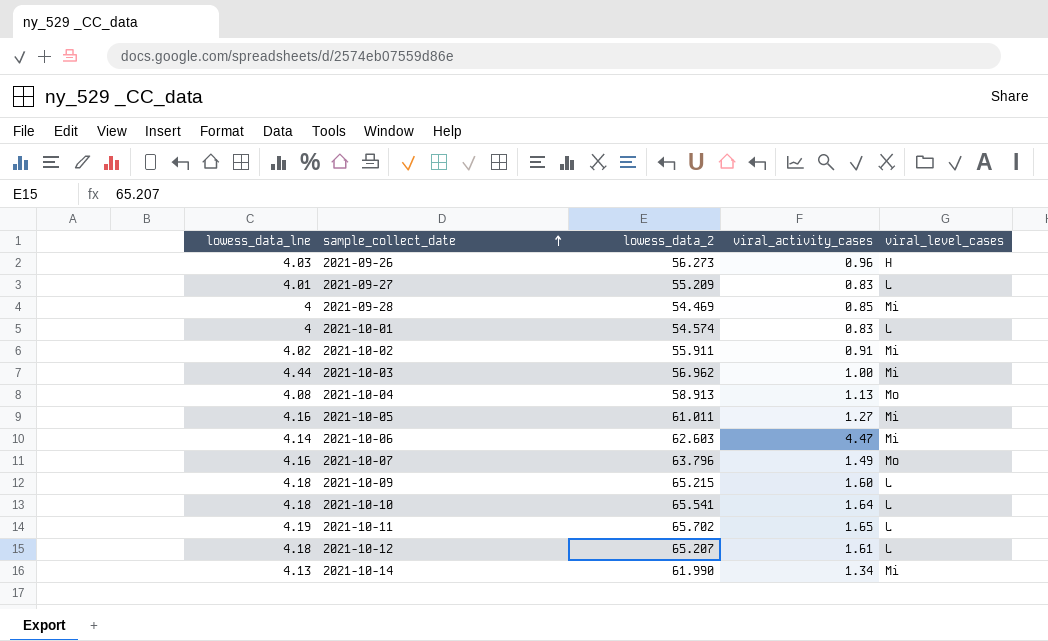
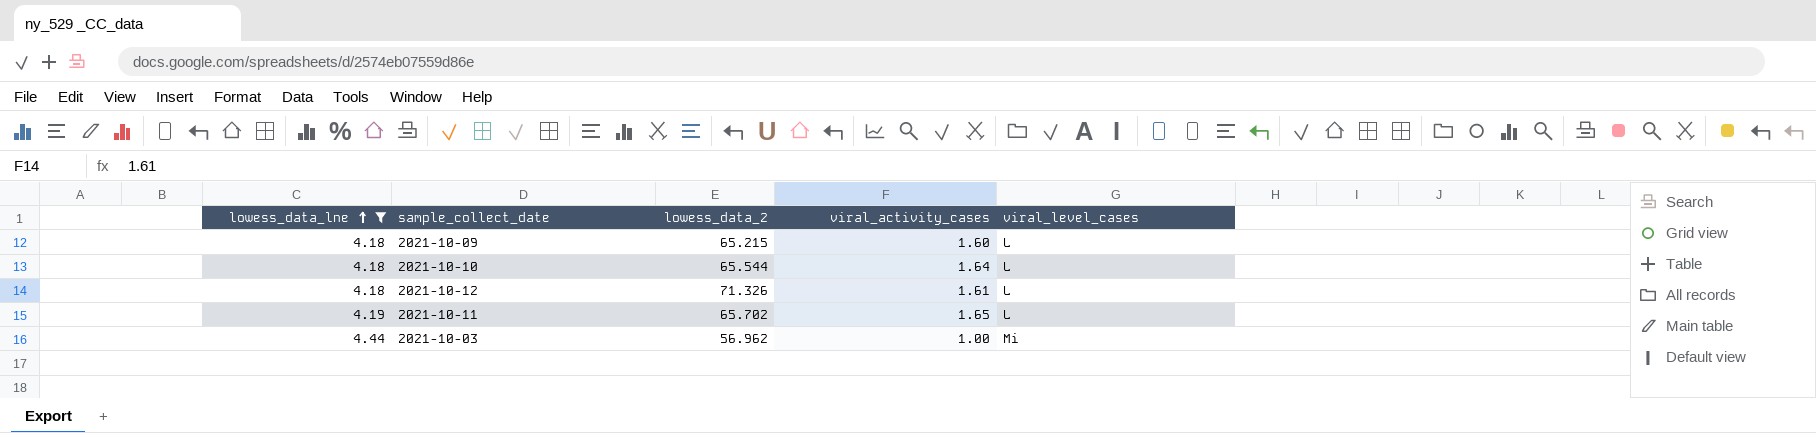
filter: none -> lowess_data_lne >= 4.18
row order: sample_collect_date ascending -> lowess_data_lne ascending
2021-10-10 | lowess_data_2: 65.541 -> 65.544
2021-10-12 | lowess_data_2: 65.207 -> 71.326

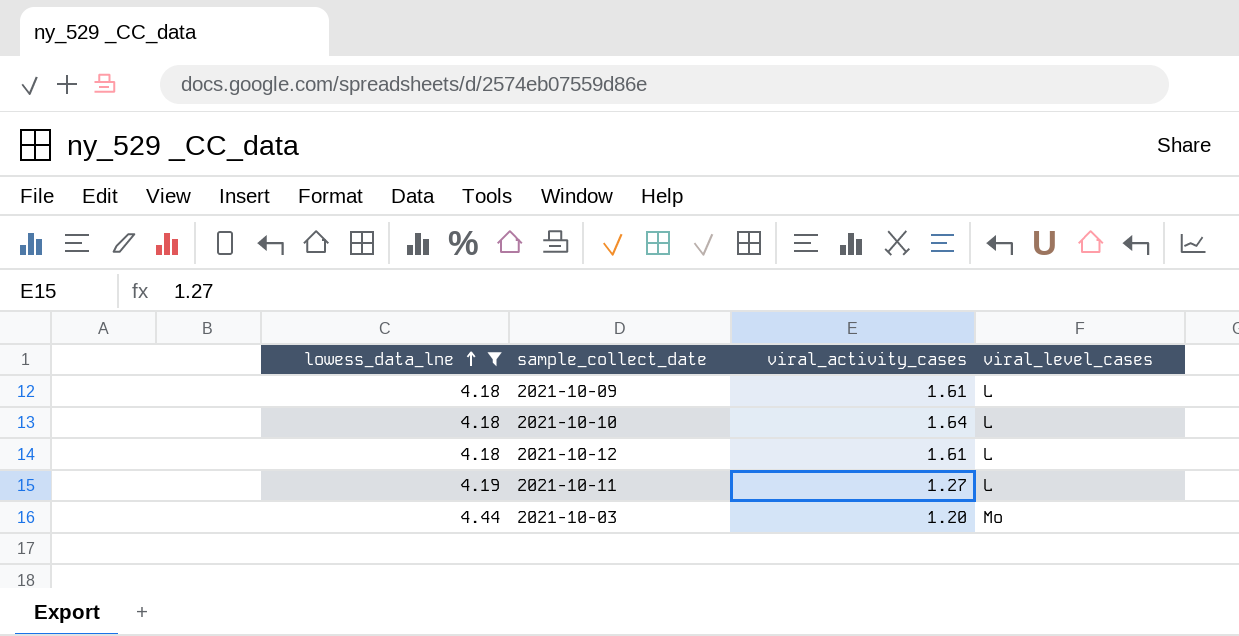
column lowess_data_2 | position: 3 -> none
2021-10-09 | viral_activity_cases: 1.60 -> 1.61
2021-10-11 | viral_activity_cases: 1.65 -> 1.27
2021-10-03 | viral_activity_cases: 1.00 -> 1.20
2021-10-03 | viral_level_cases: Mi -> Mo

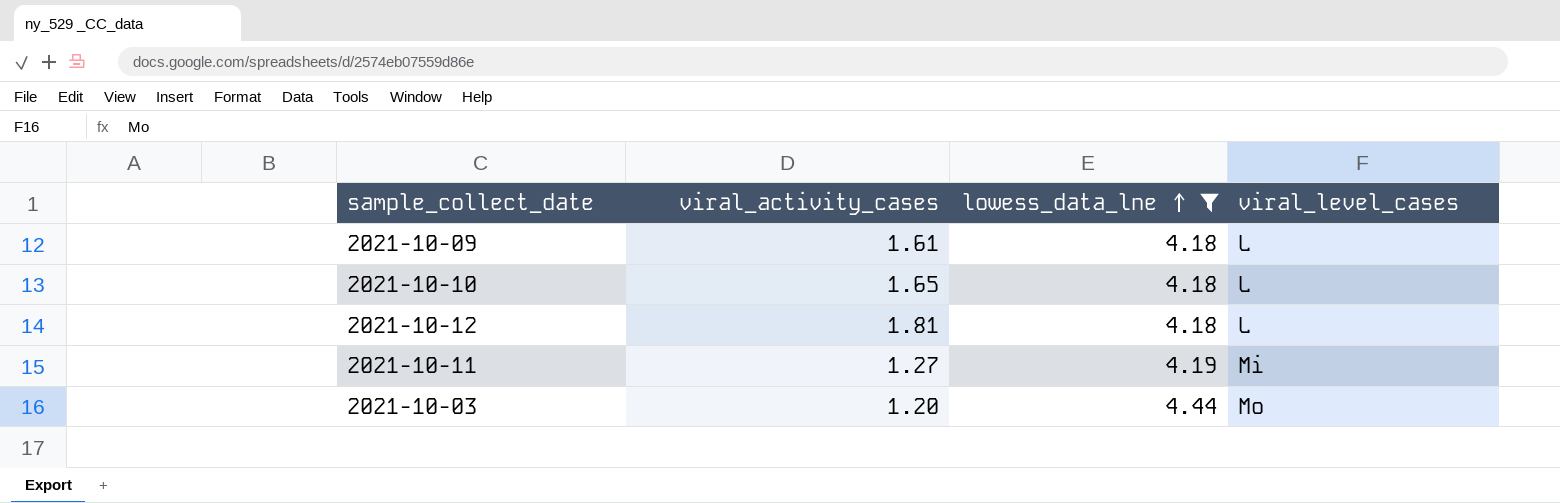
column lowess_data_lne | position: 1 -> 3
2021-10-10 | viral_activity_cases: 1.64 -> 1.65
2021-10-12 | viral_activity_cases: 1.61 -> 1.81
2021-10-11 | viral_level_cases: L -> Mi

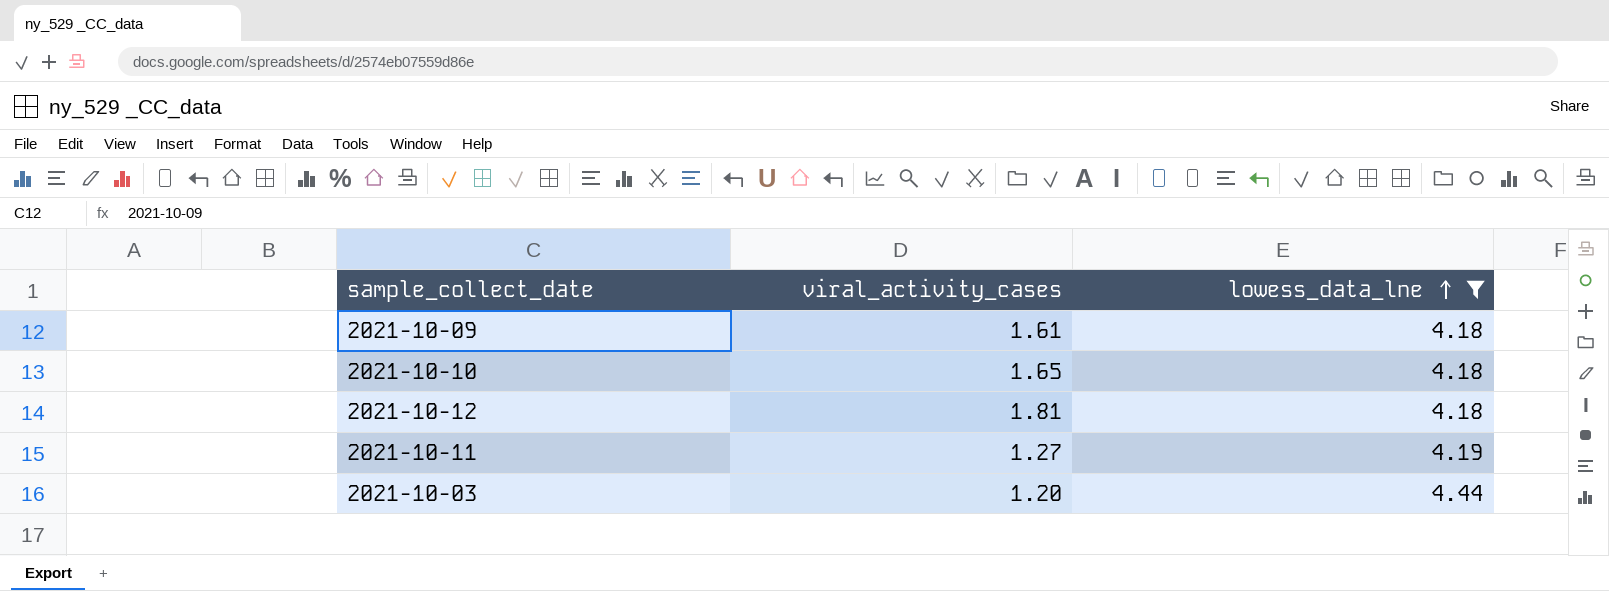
column viral_level_cases | position: 4 -> none

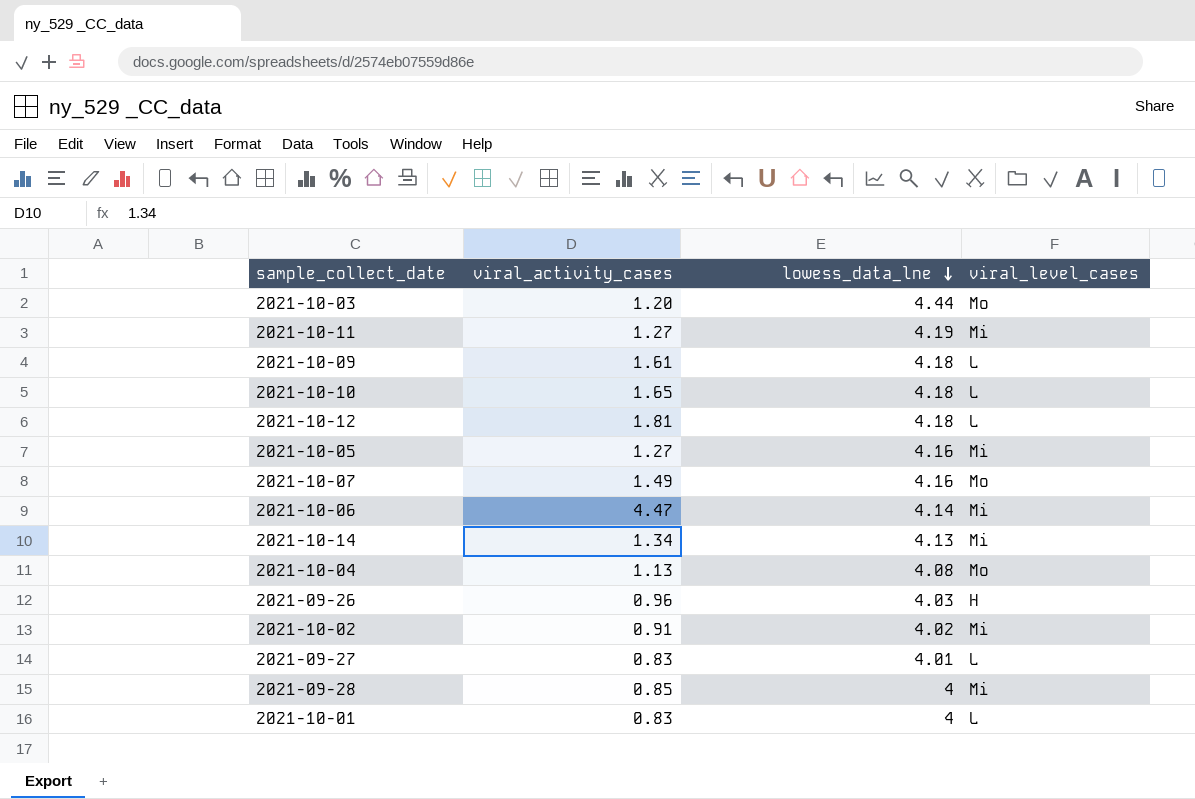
filter: lowess_data_lne >= 4.18 -> none
row order: lowess_data_lne ascending -> lowess_data_lne descending
column viral_level_cases | position: none -> 4

